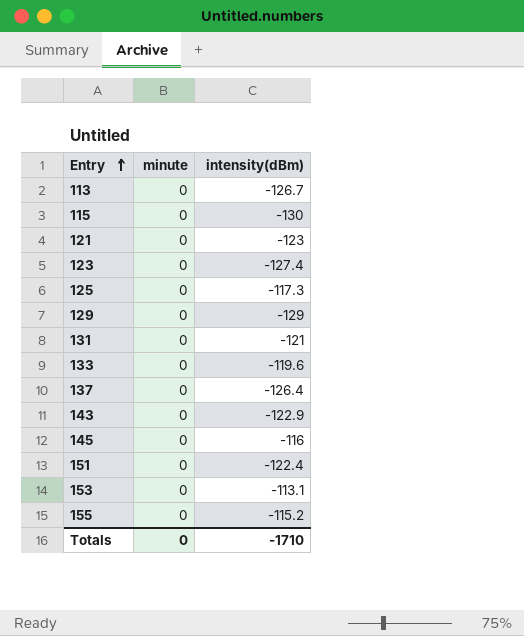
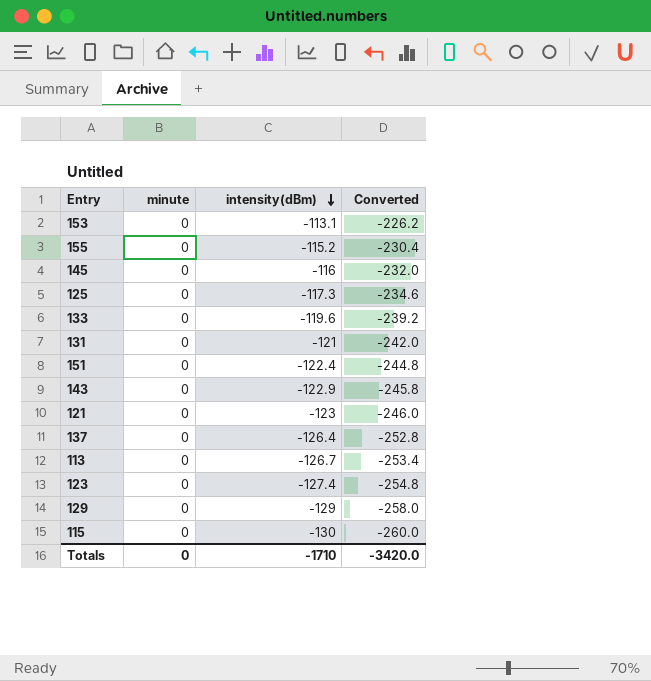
row order: Entry ascending -> intensity(dBm) descending
column Converted | formula: none -> [intensity(dBm)] * 2

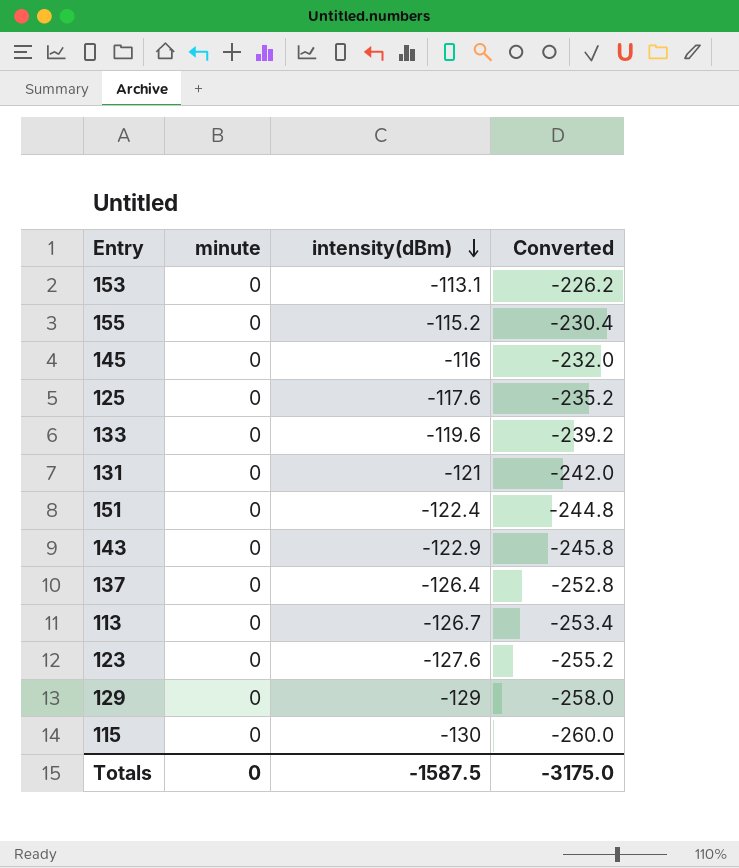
row 121: 0 | -123 | -246.0 -> none
125 | intensity(dBm): -117.3 -> -117.6
125 | Converted: -234.6 -> -235.2
123 | intensity(dBm): -127.4 -> -127.6
123 | Converted: -254.8 -> -255.2
Totals | intensity(dBm): -1710 -> -1587.5
Totals | Converted: -3420.0 -> -3175.0

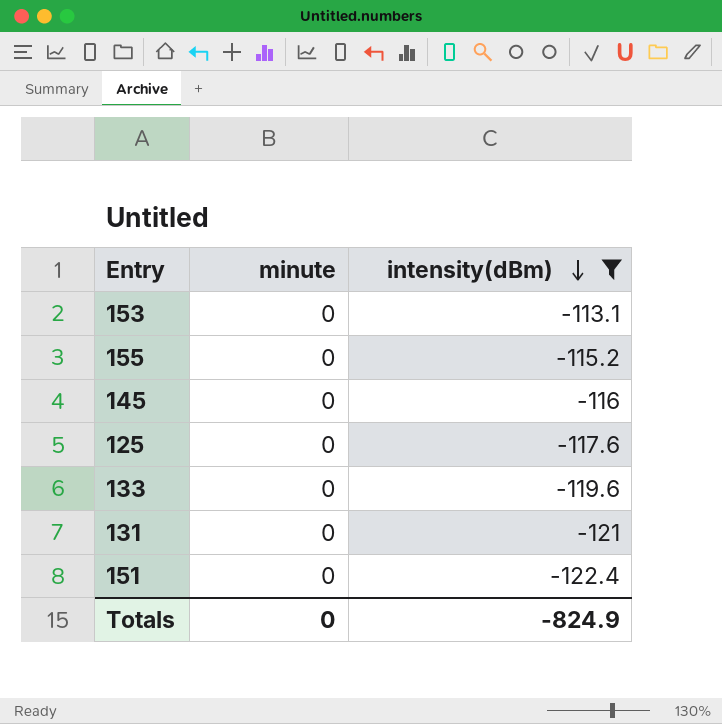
filter: none -> intensity(dBm) >= -122.4
column Converted | formula: [intensity(dBm)] * 2 -> none
Totals | intensity(dBm): -1587.5 -> -824.9

